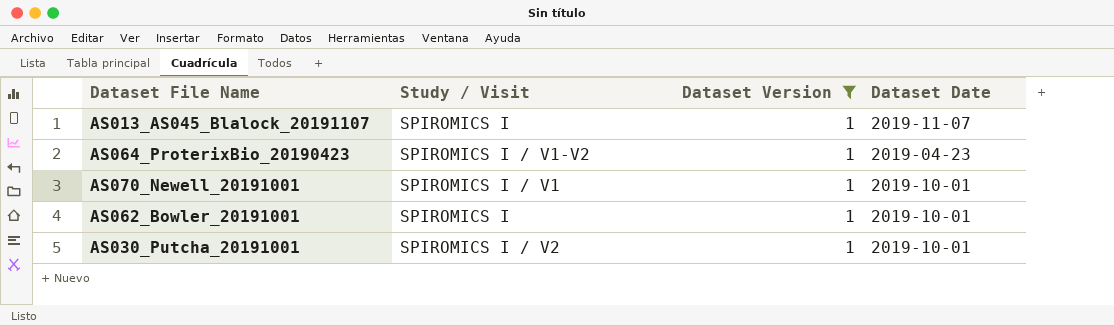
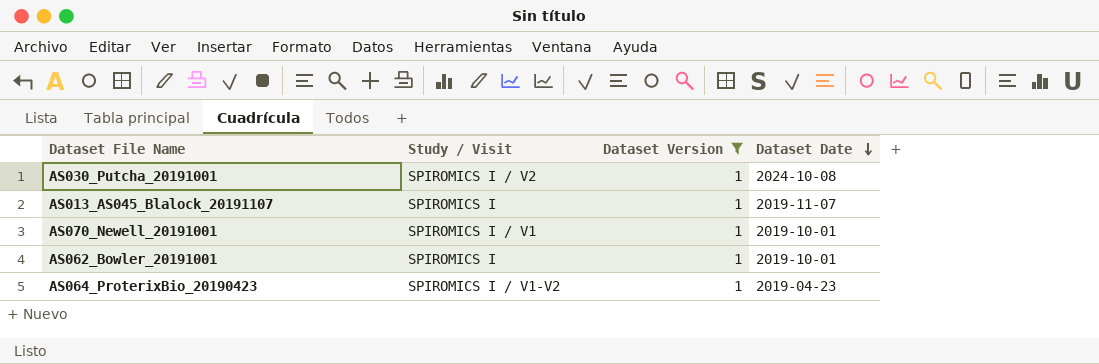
row order: none -> Dataset Date descending
AS030_Putcha_20191001 | Dataset Date: 2019-10-01 -> 2024-10-08

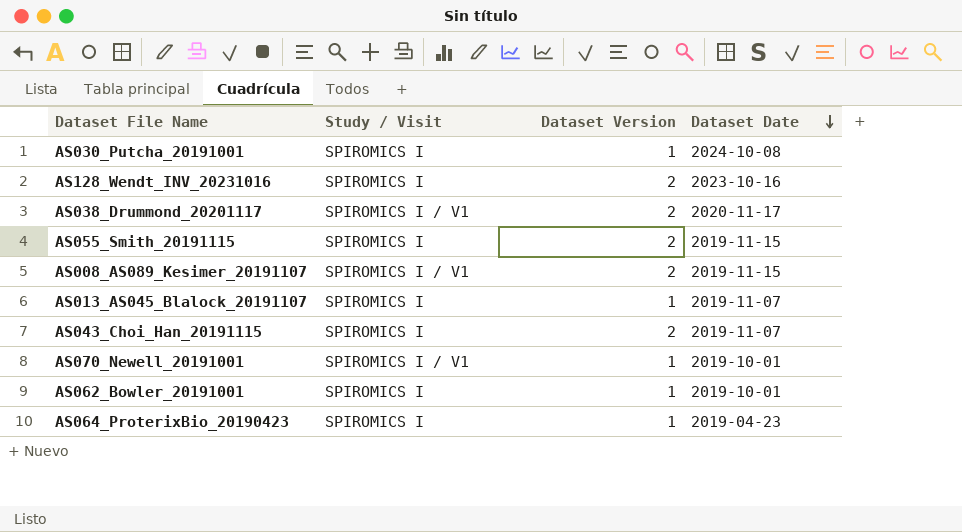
filter: Dataset Version = 1 -> none
AS030_Putcha_20191001 | Study / Visit: SPIROMICS I / V2 -> SPIROMICS I
AS064_ProterixBio_20190423 | Study / Visit: SPIROMICS I / V1-V2 -> SPIROMICS I

